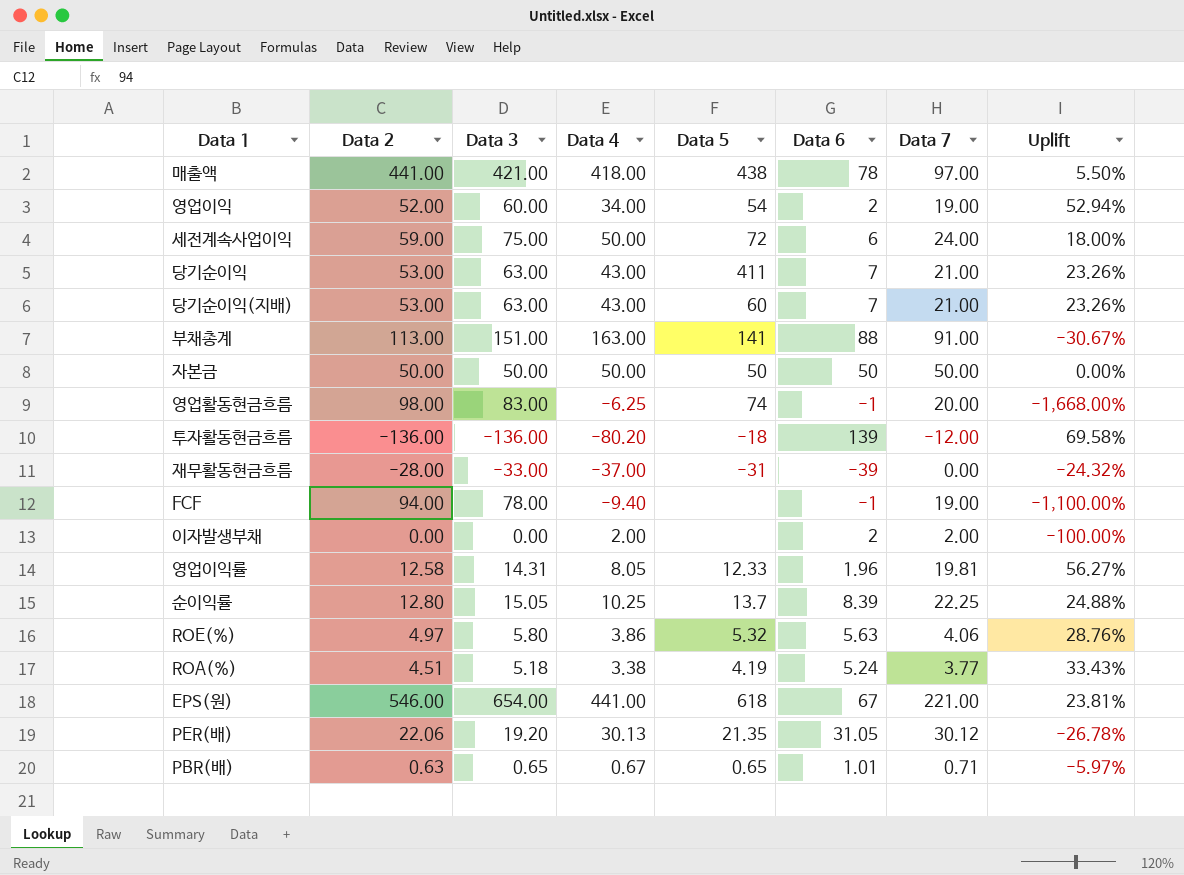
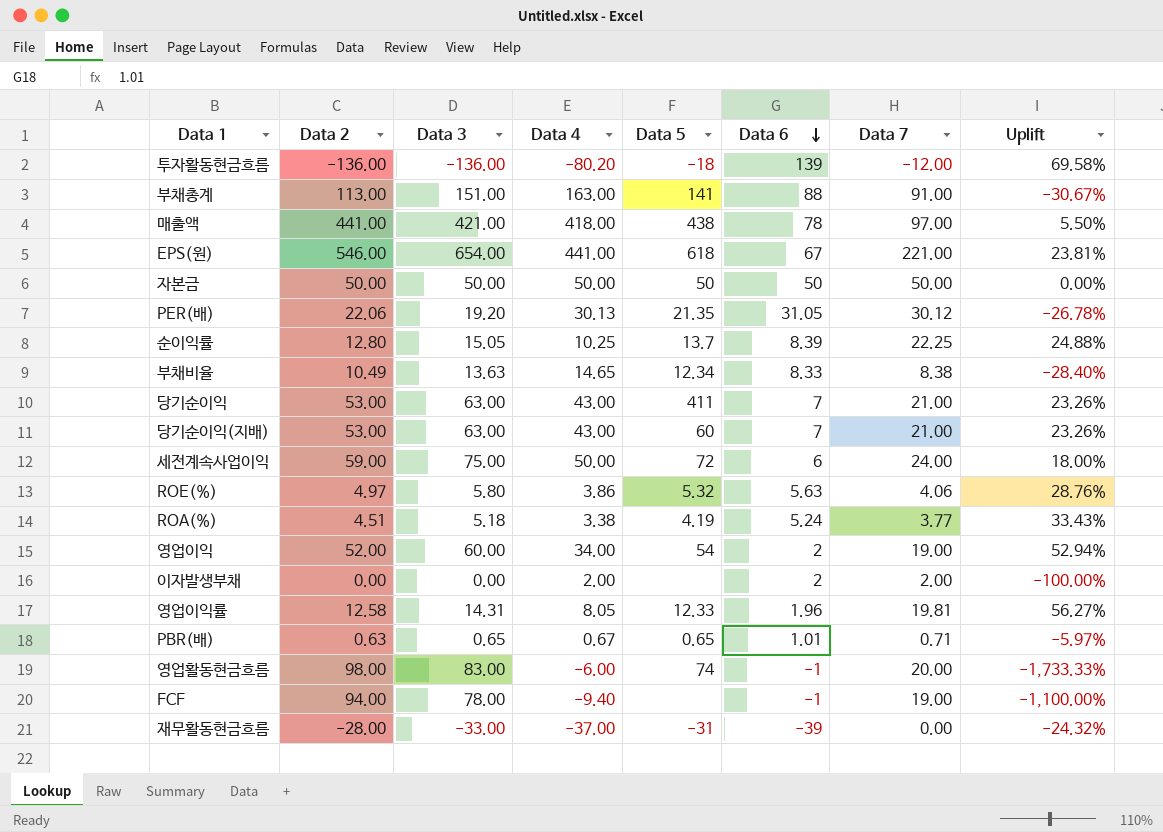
row order: none -> Data 6 descending
row 부채비율: none -> 10.49 | 13.63 | 14.65 | 12.34 | 8.33 | 8.38 | -28.40%
영업활동현금흐름 | Data 4: -6.25 -> -6.00
영업활동현금흐름 | Uplift: -1,668.00% -> -1,733.33%

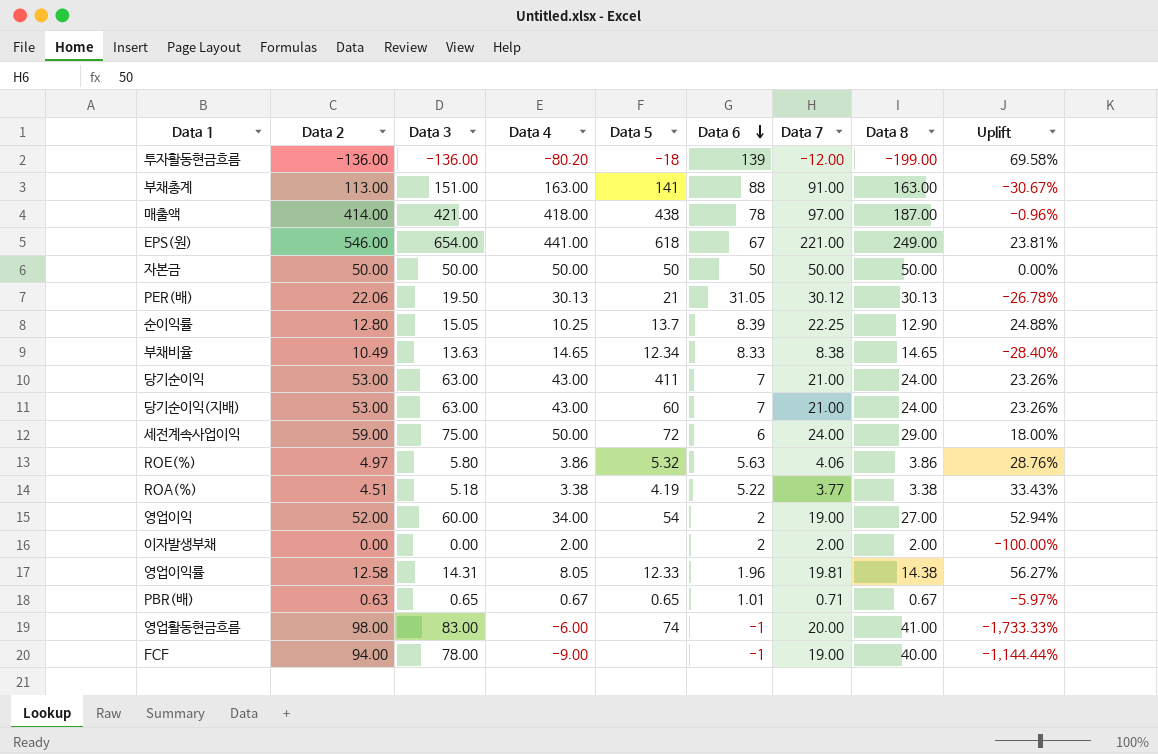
column Data 8 | position: none -> 8
row 재무활동현금흐름: -28.00 | -33.00 | -37.00 | -31 | -39 | 0.00 | -24.32% -> none
매출액 | Data 2: 441.00 -> 414.00
매출액 | Uplift: 5.50% -> -0.96%
PER(배) | Data 3: 19.20 -> 19.50
PER(배) | Data 5: 21.35 -> 21
ROA(%) | Data 6: 5.24 -> 5.22
FCF | Data 4: -9.40 -> -9.00
FCF | Uplift: -1,100.00% -> -1,144.44%

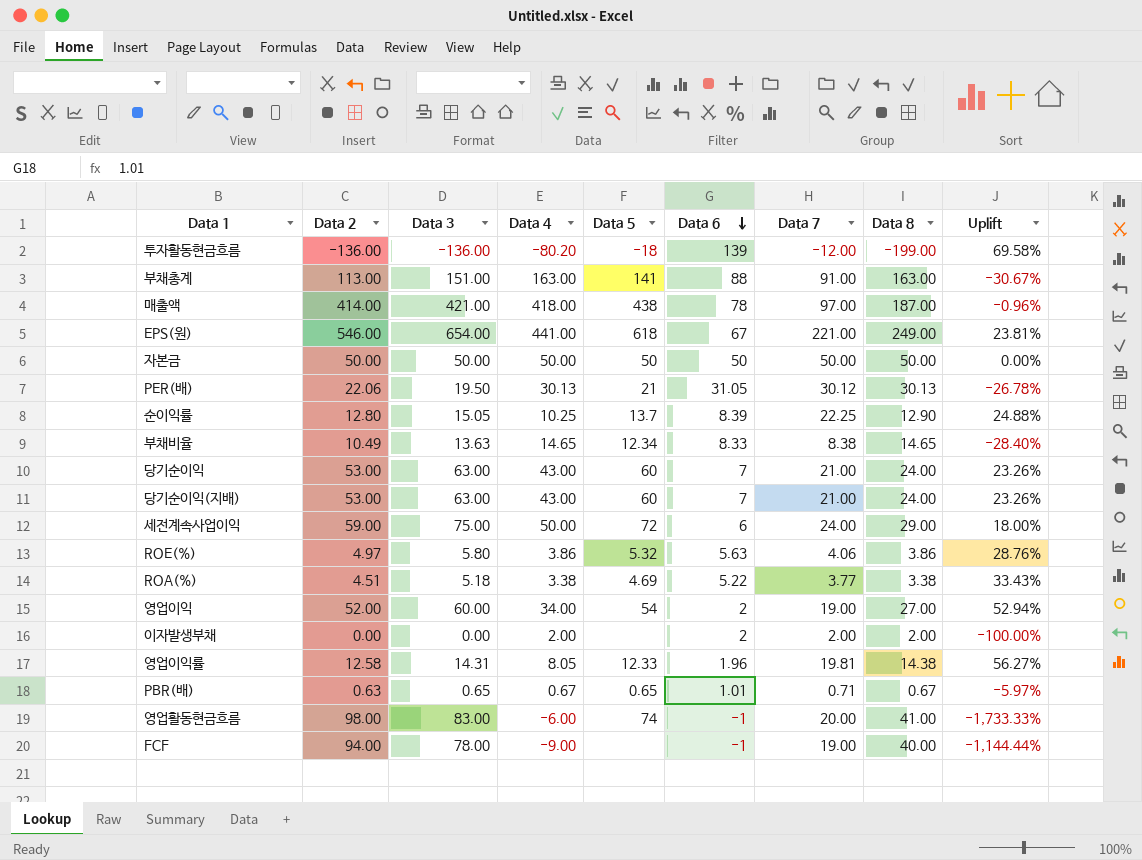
당기순이익 | Data 5: 411 -> 60
ROA(%) | Data 5: 4.19 -> 4.69

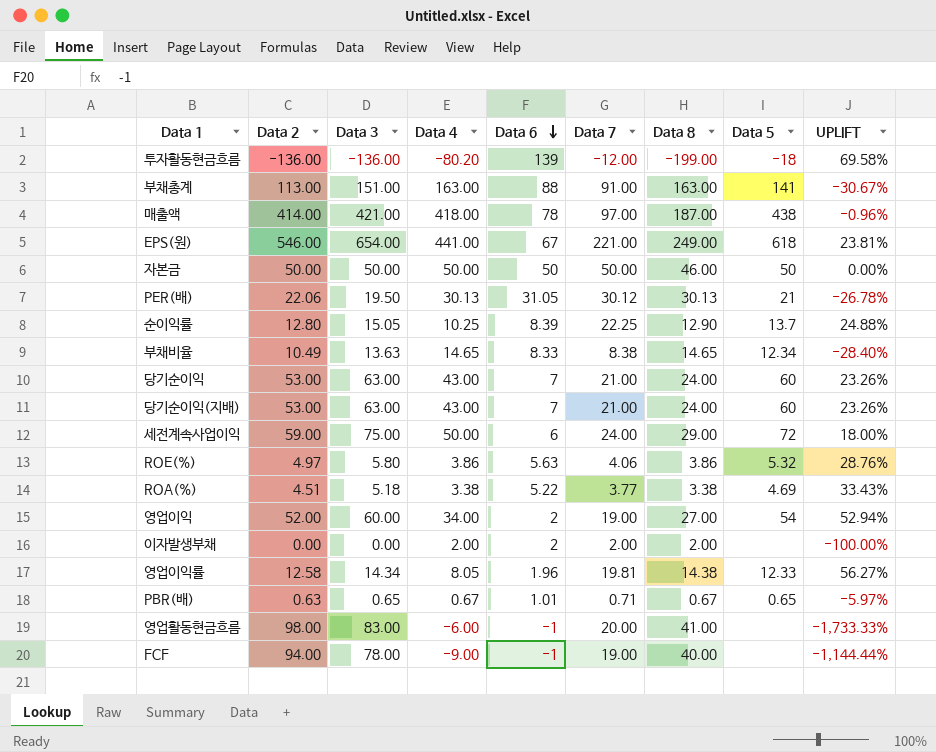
column Data 5 | position: 5 -> 8
column name: Uplift -> UPLIFT
자본금 | Data 8: 50.00 -> 46.00
영업이익률 | Data 3: 14.31 -> 14.34
영업활동현금흐름 | Data 5: 74 -> none

